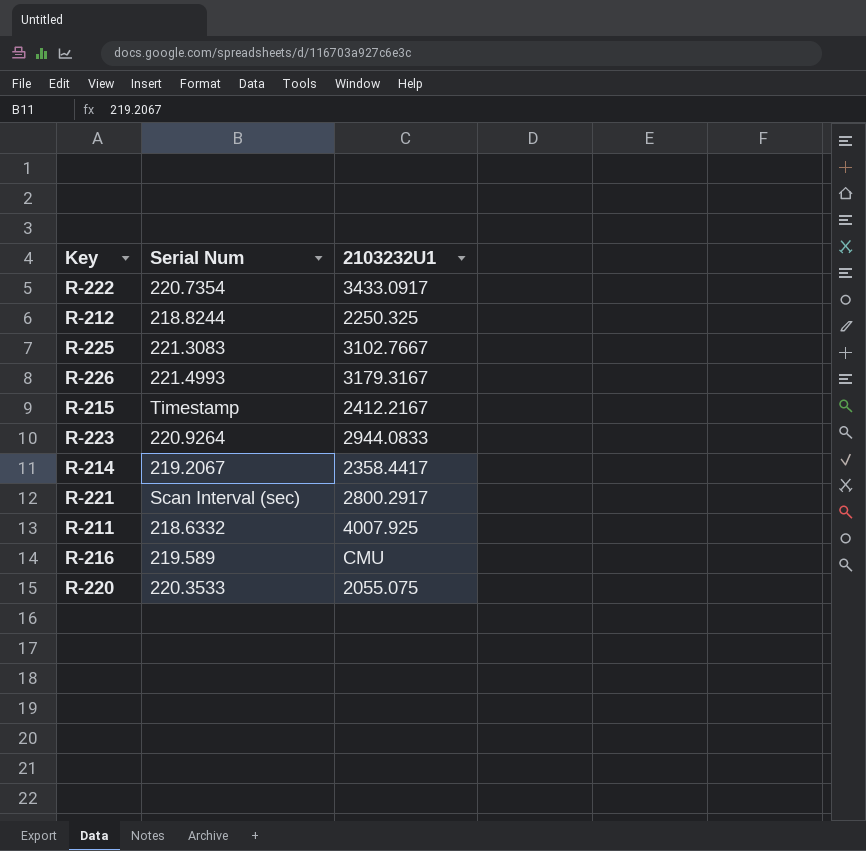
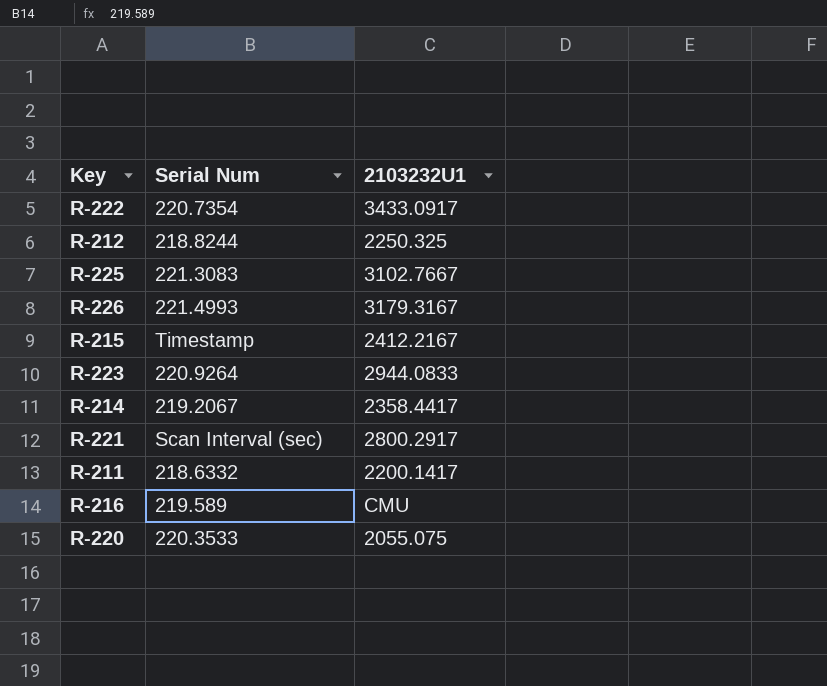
R-211 | 2103232U1: 4007.925 -> 2200.1417

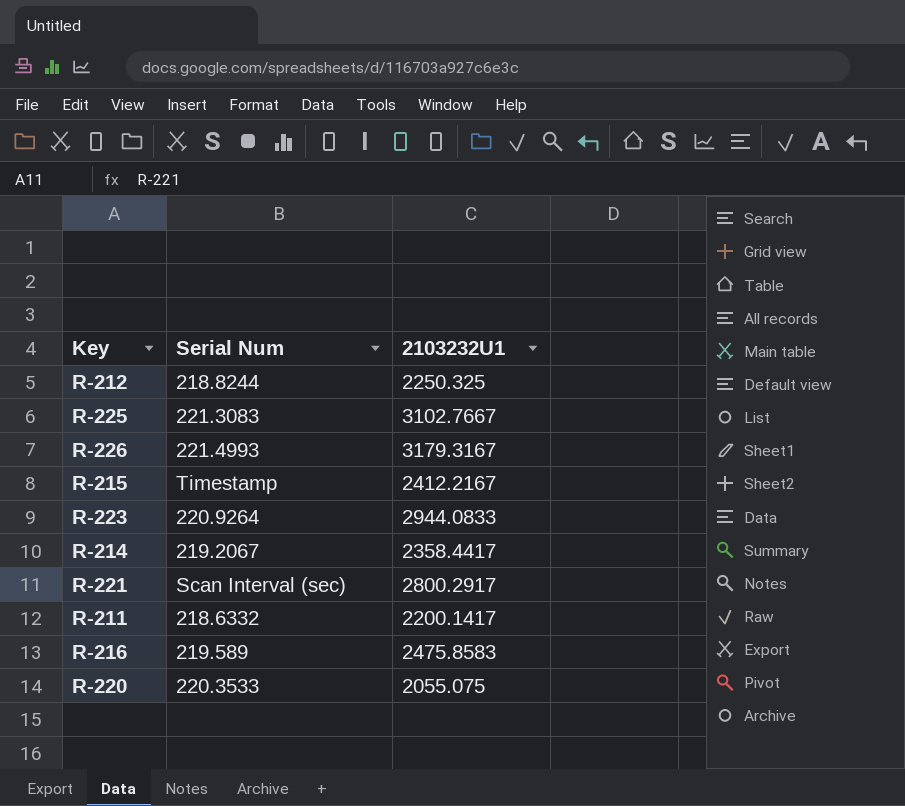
row R-222: 220.7354 | 3433.0917 -> none
R-216 | 2103232U1: CMU -> 2475.8583

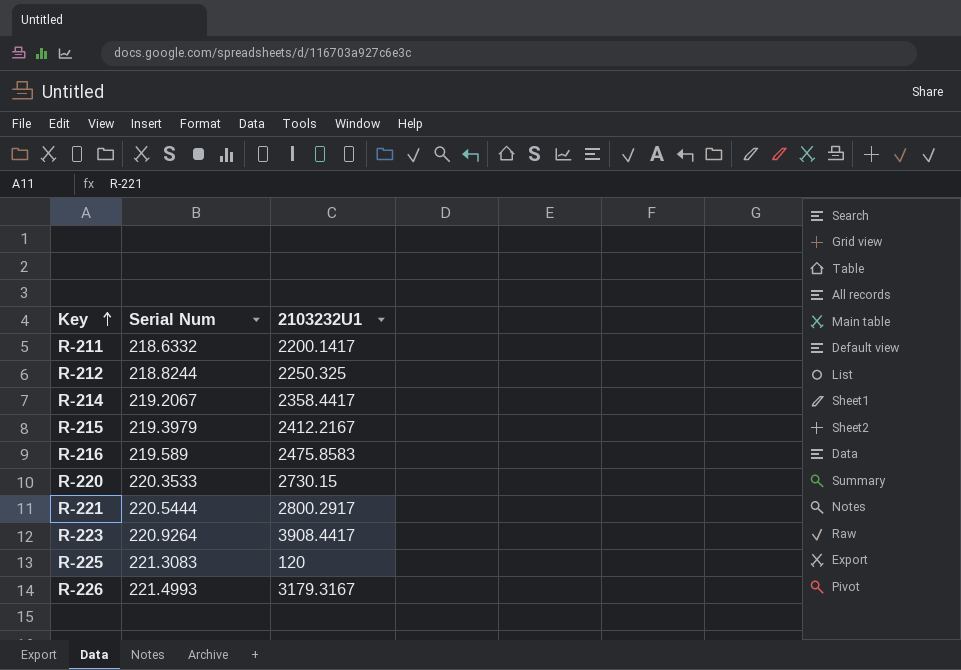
row order: none -> Key ascending
R-215 | Serial Num: Timestamp -> 219.3979
R-220 | 2103232U1: 2055.075 -> 2730.15
R-221 | Serial Num: Scan Interval (sec) -> 220.5444
R-223 | 2103232U1: 2944.0833 -> 3908.4417
R-225 | 2103232U1: 3102.7667 -> 120

